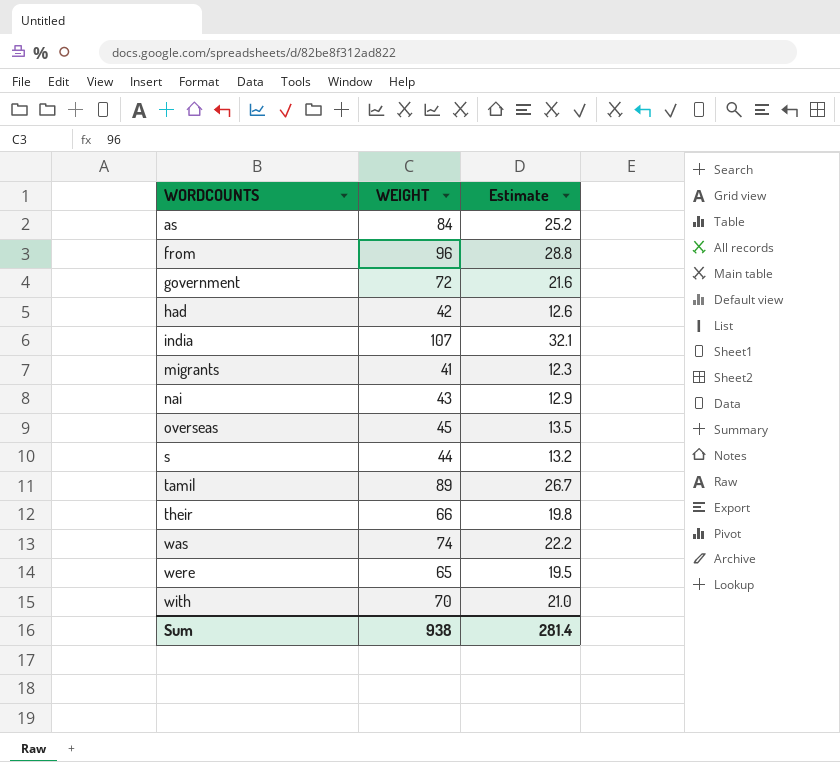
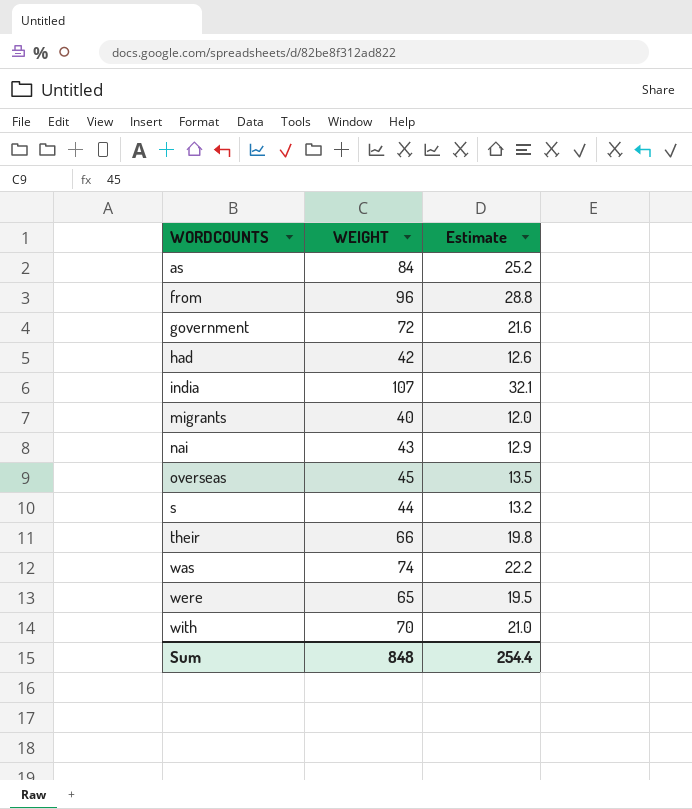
row tamil: 89 | 26.7 -> none
migrants | WEIGHT: 41 -> 40
migrants | Estimate: 12.3 -> 12.0
Sum | WEIGHT: 938 -> 848
Sum | Estimate: 281.4 -> 254.4

